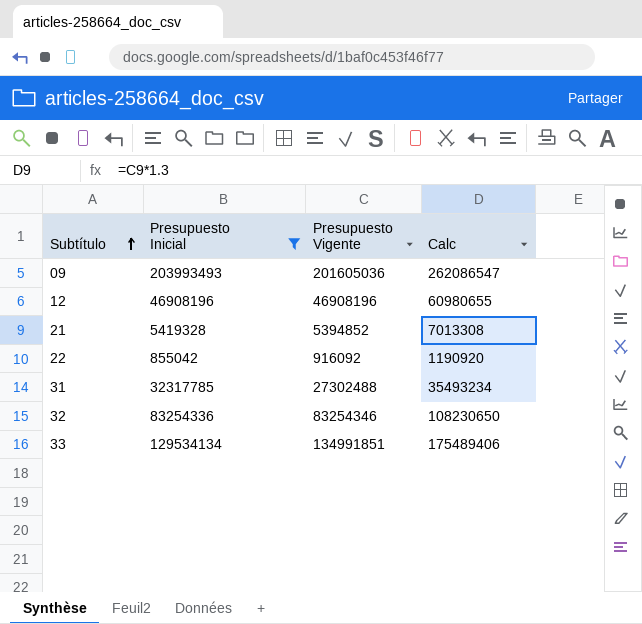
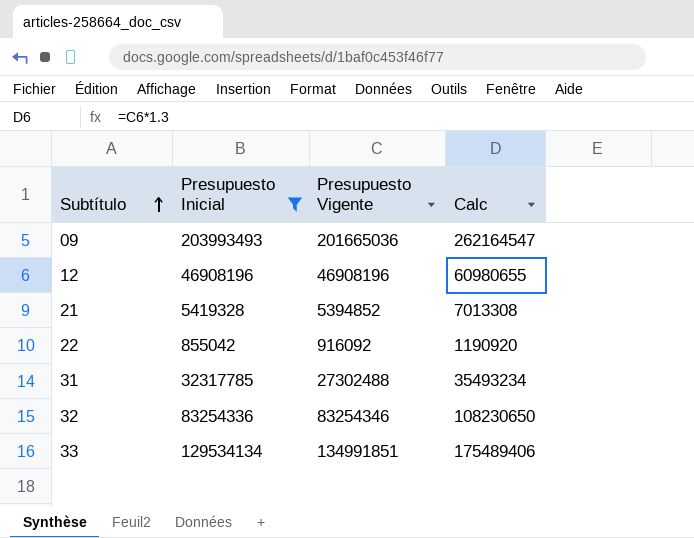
09 | Presupuesto Vigente: 201605036 -> 201665036
09 | Calc: 262086547 -> 262164547

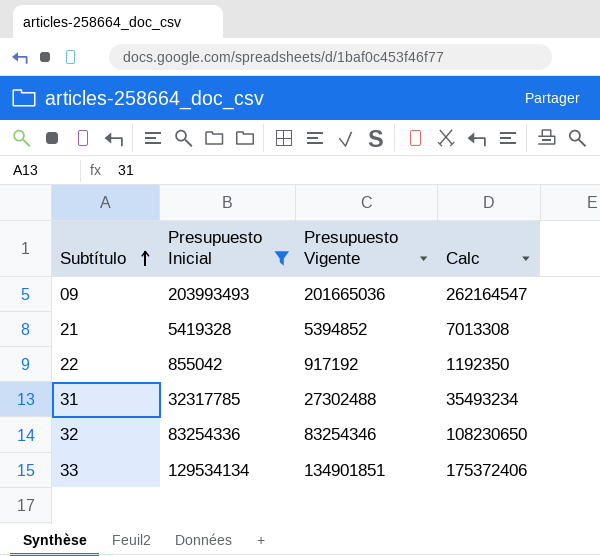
row 12: 46908196 | 46908196 | 60980655 -> none
22 | Presupuesto Vigente: 916092 -> 917192
22 | Calc: 1190920 -> 1192350
33 | Presupuesto Vigente: 134991851 -> 134901851
33 | Calc: 175489406 -> 175372406

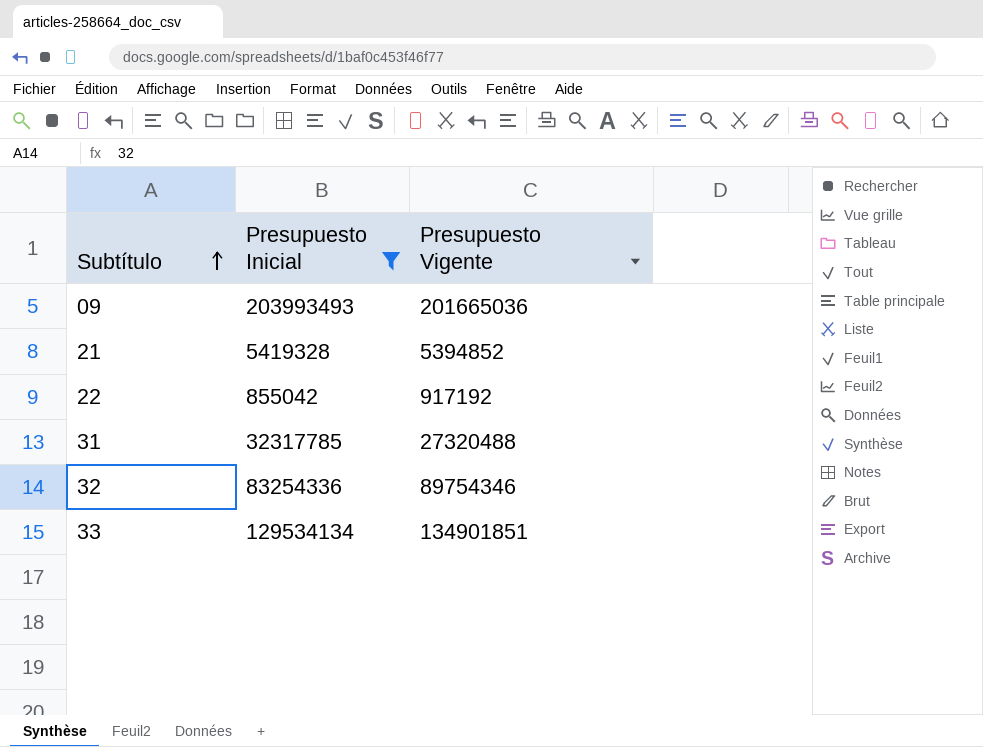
column Calc | formula: [Presupuesto Vigente] * 1.3 -> none
31 | Presupuesto Vigente: 27302488 -> 27320488
32 | Presupuesto Vigente: 83254346 -> 89754346

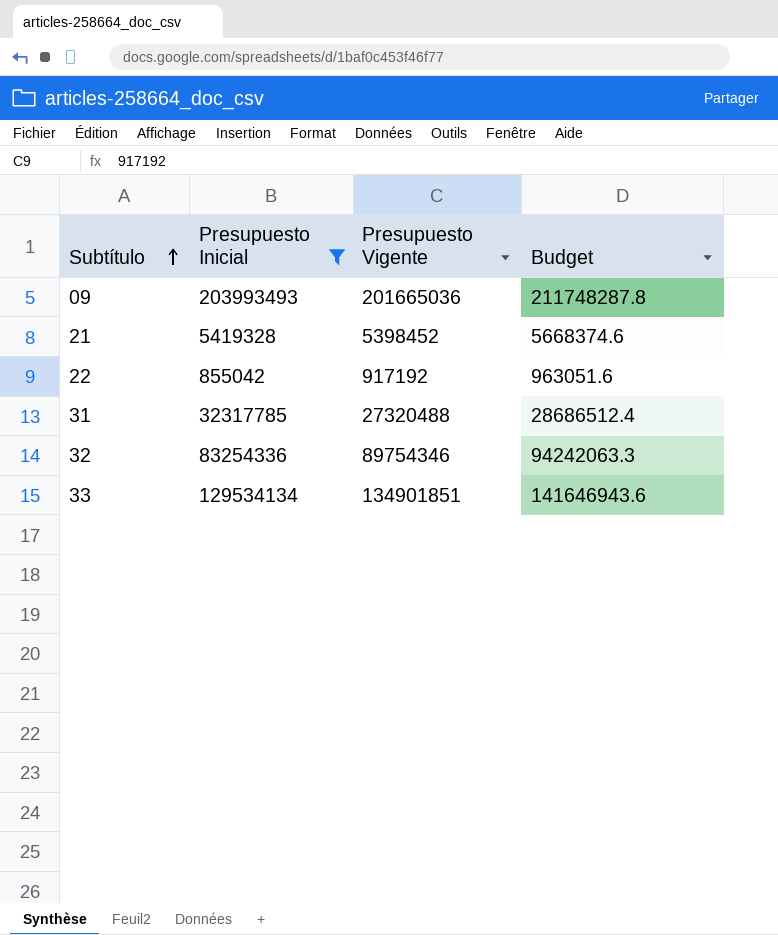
column Budget | formula: none -> [Presupuesto Vigente] * 1.05
21 | Presupuesto Vigente: 5394852 -> 5398452

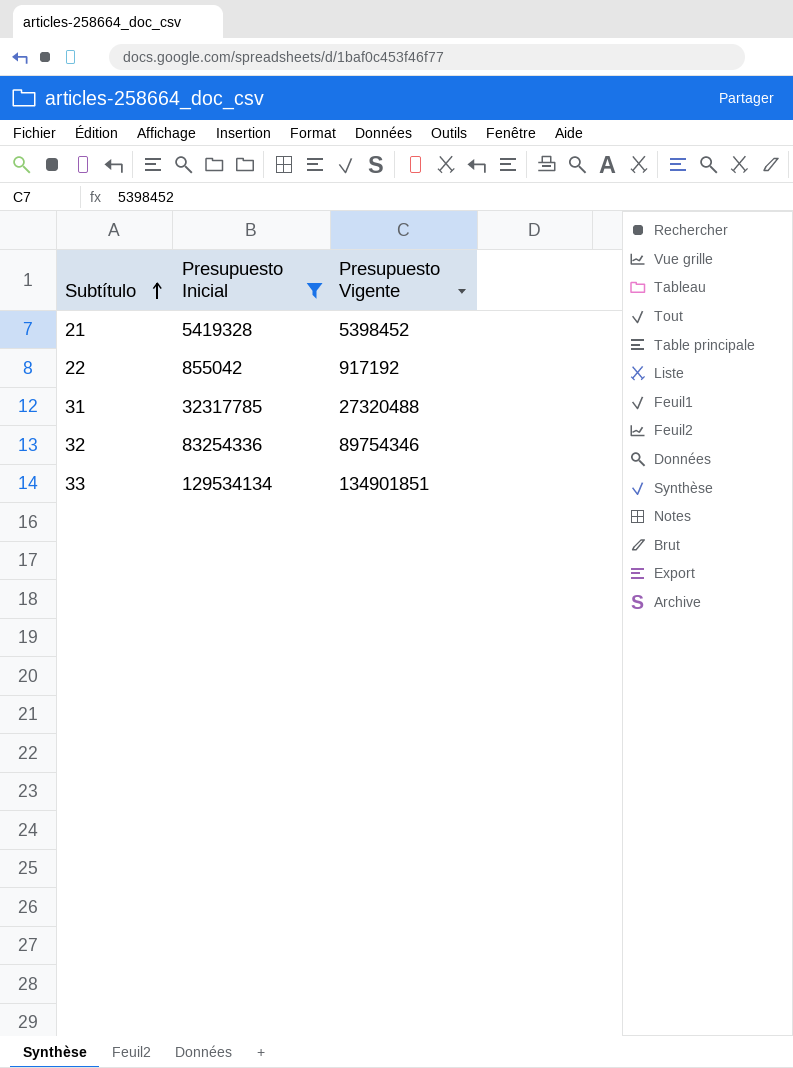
column Budget | formula: [Presupuesto Vigente] * 1.05 -> none
row 09: 203993493 | 201665036 | 211748287.8 -> none

